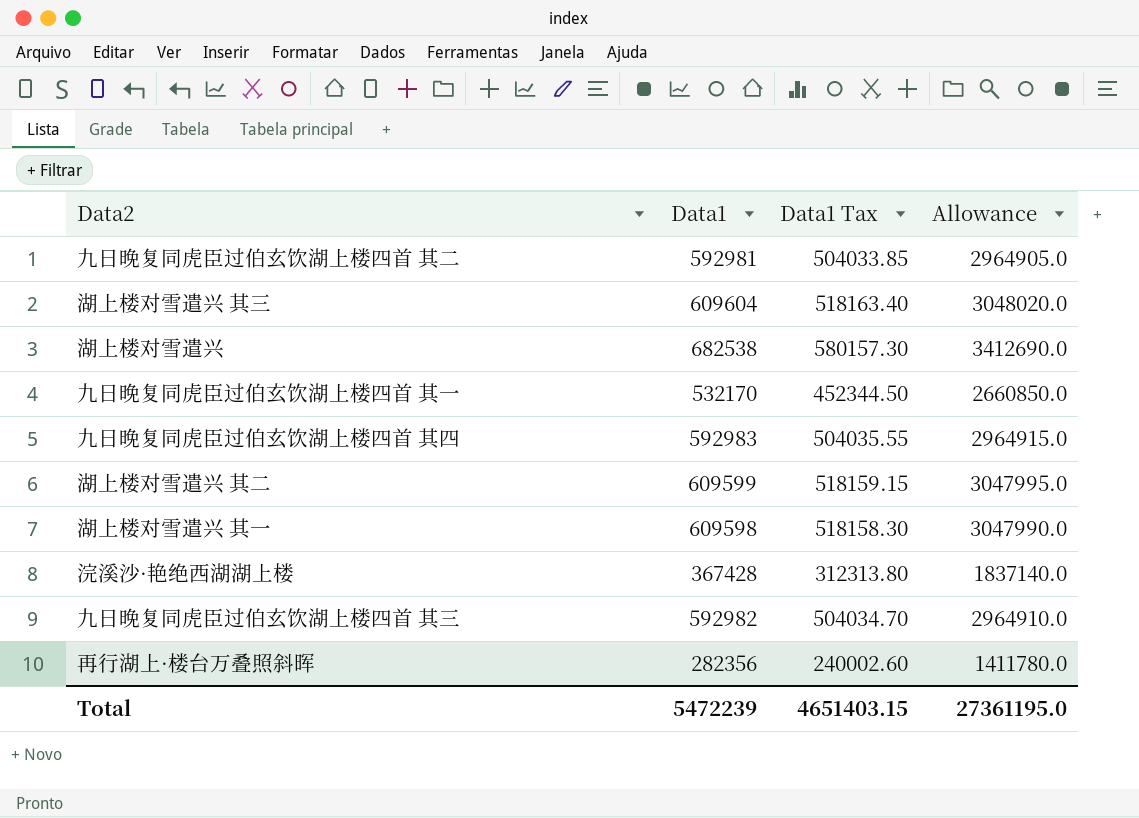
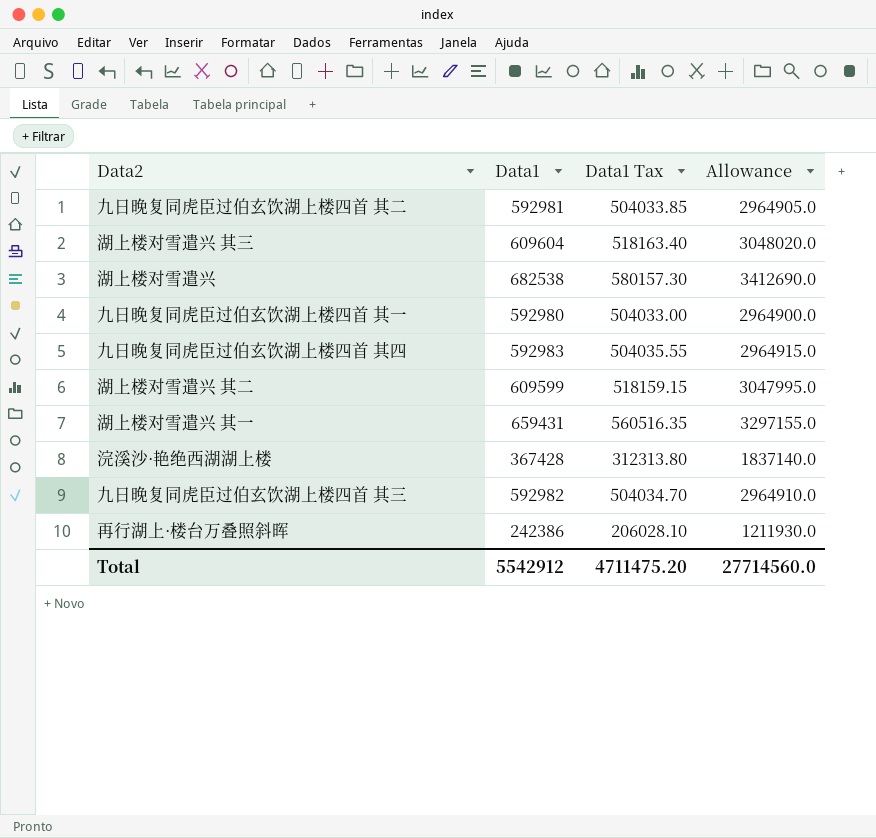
九日晚复同虎臣过伯玄饮湖上楼四首 其一 | Data1: 532170 -> 592980
九日晚复同虎臣过伯玄饮湖上楼四首 其一 | Data1 Tax: 452344.50 -> 504033.00
九日晚复同虎臣过伯玄饮湖上楼四首 其一 | Allowance: 2660850.0 -> 2964900.0
湖上楼对雪遣兴 其一 | Data1: 609598 -> 659431
湖上楼对雪遣兴 其一 | Data1 Tax: 518158.30 -> 560516.35
湖上楼对雪遣兴 其一 | Allowance: 3047990.0 -> 3297155.0
再行湖上·楼台万叠照斜晖 | Data1: 282356 -> 242386
再行湖上·楼台万叠照斜晖 | Data1 Tax: 240002.60 -> 206028.10
再行湖上·楼台万叠照斜晖 | Allowance: 1411780.0 -> 1211930.0
Total | Data1: 5472239 -> 5542912
Total | Data1 Tax: 4651403.15 -> 4711475.20
Total | Allowance: 27361195.0 -> 27714560.0

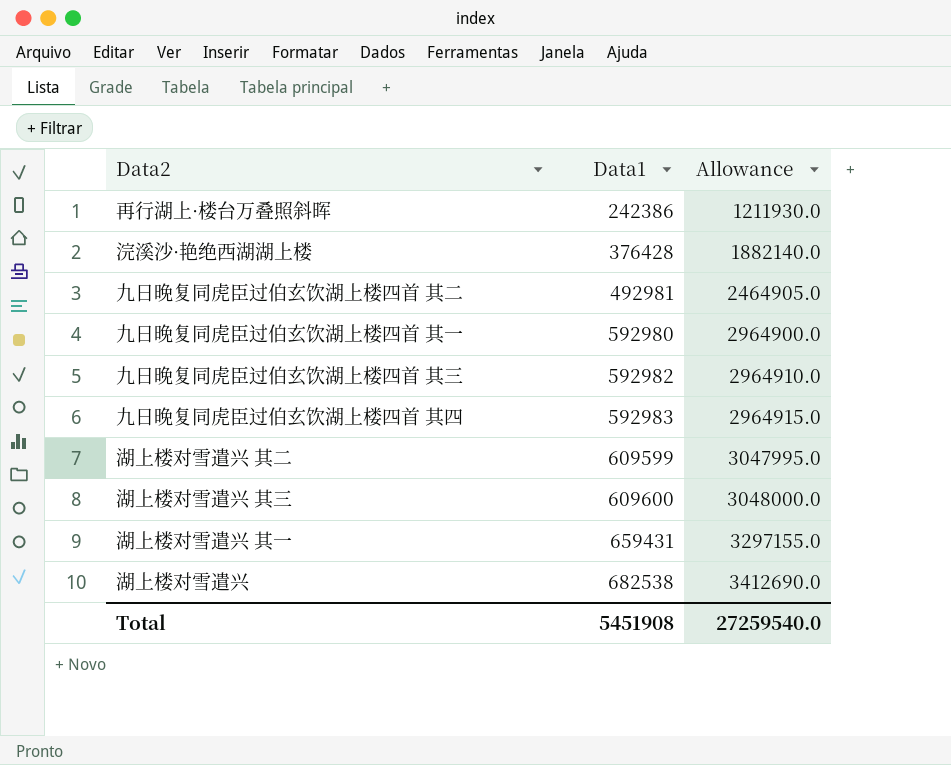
row order: none -> Data1 ascending
column Data1 Tax | formula: [Data1] * 0.85 -> none
浣溪沙·艳绝西湖湖上楼 | Data1: 367428 -> 376428
浣溪沙·艳绝西湖湖上楼 | Allowance: 1837140.0 -> 1882140.0
九日晚复同虎臣过伯玄饮湖上楼四首 其二 | Data1: 592981 -> 492981
九日晚复同虎臣过伯玄饮湖上楼四首 其二 | Allowance: 2964905.0 -> 2464905.0
湖上楼对雪遣兴 其三 | Data1: 609604 -> 609600
湖上楼对雪遣兴 其三 | Allowance: 3048020.0 -> 3048000.0
Total | Data1: 5542912 -> 5451908
Total | Allowance: 27714560.0 -> 27259540.0

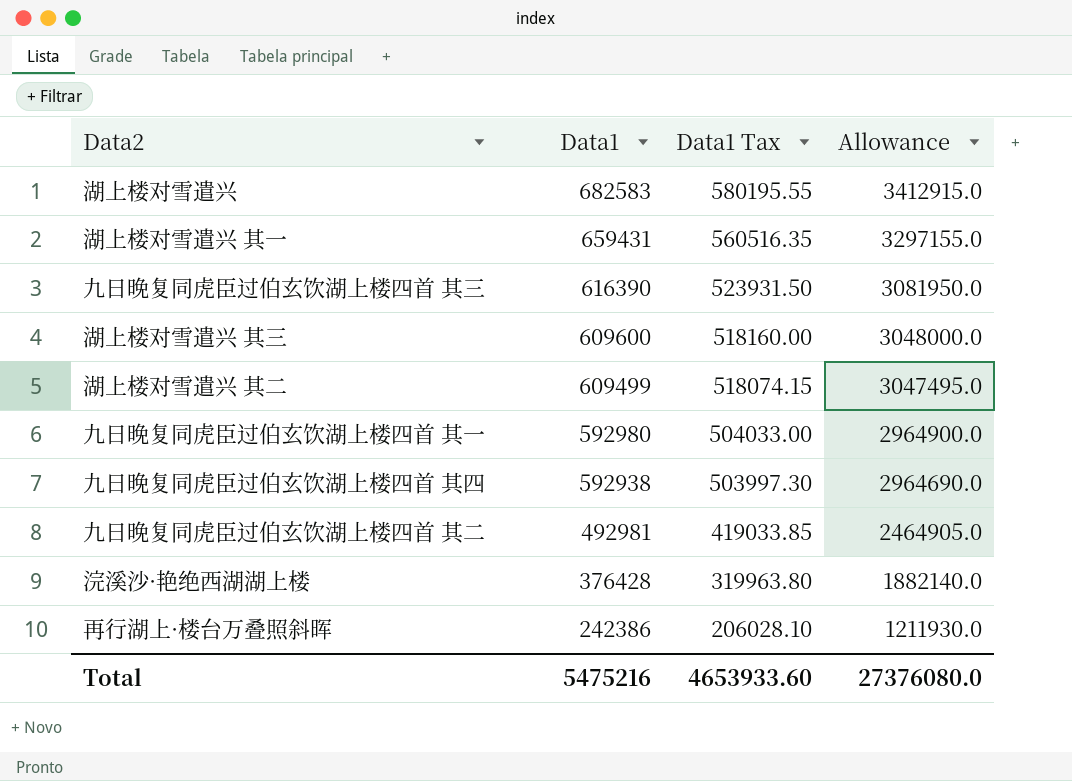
row order: Data1 ascending -> Data1 descending
column Data1 Tax | formula: none -> [Data1] * 0.85
湖上楼对雪遣兴 | Data1: 682538 -> 682583
湖上楼对雪遣兴 | Allowance: 3412690.0 -> 3412915.0
九日晚复同虎臣过伯玄饮湖上楼四首 其三 | Data1: 592982 -> 616390
九日晚复同虎臣过伯玄饮湖上楼四首 其三 | Allowance: 2964910.0 -> 3081950.0
湖上楼对雪遣兴 其二 | Data1: 609599 -> 609499
湖上楼对雪遣兴 其二 | Allowance: 3047995.0 -> 3047495.0
九日晚复同虎臣过伯玄饮湖上楼四首 其四 | Data1: 592983 -> 592938
九日晚复同虎臣过伯玄饮湖上楼四首 其四 | Allowance: 2964915.0 -> 2964690.0
Total | Data1: 5451908 -> 5475216
Total | Allowance: 27259540.0 -> 27376080.0

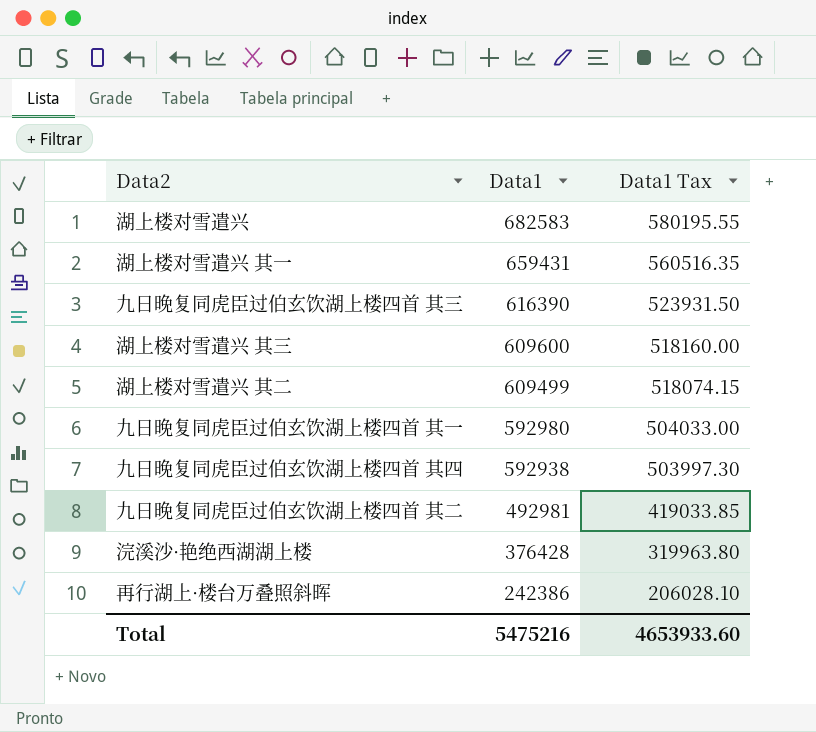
column Allowance | formula: [Data1] * 5 -> none

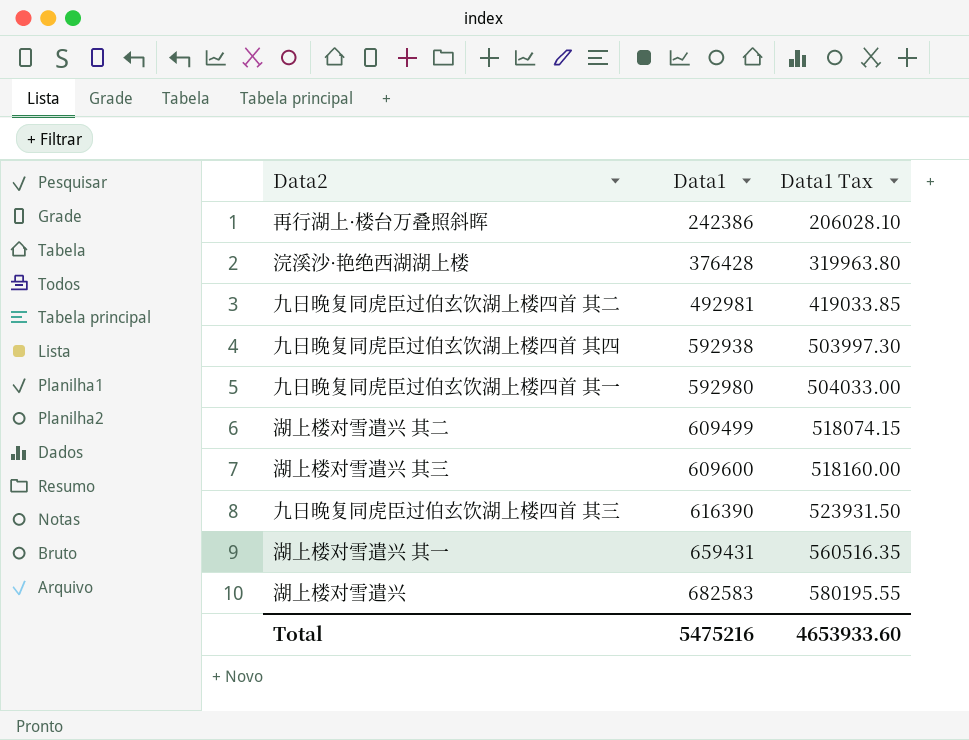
row order: Data1 descending -> Data1 ascending

